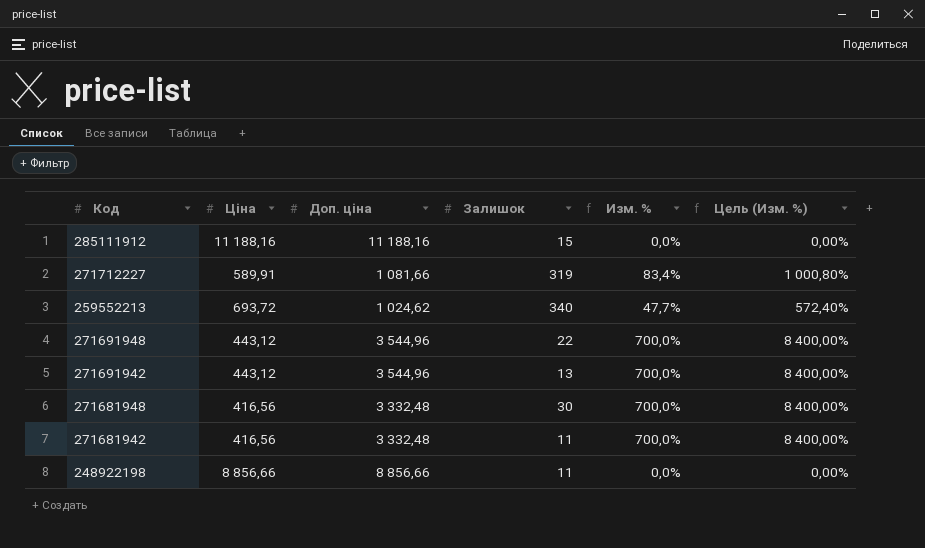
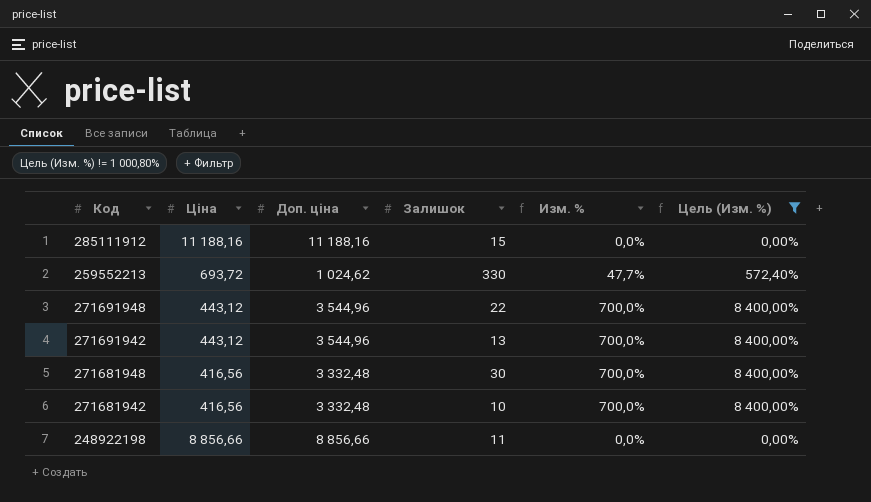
filter: none -> Цель (Изм. %) != 1 000,80%
259552213 | Залишок: 340 -> 330
271681942 | Залишок: 11 -> 10

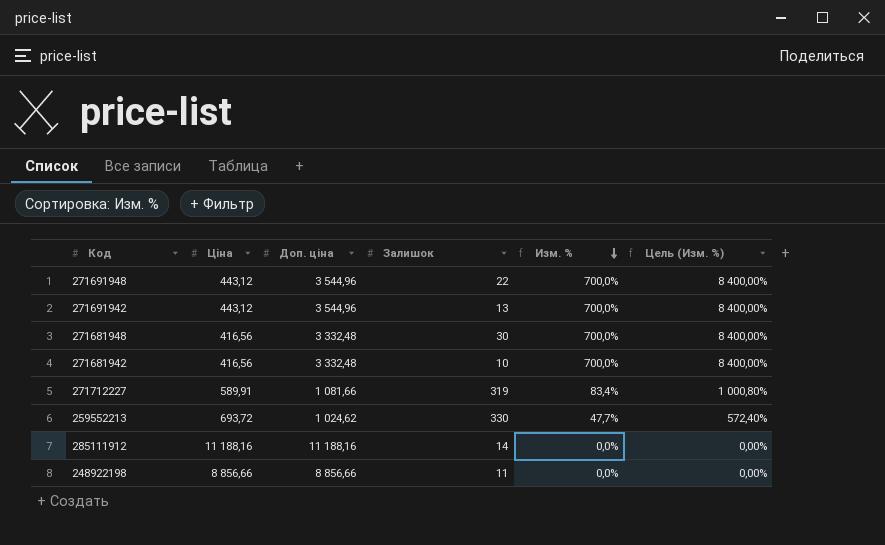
filter: Цель (Изм. %) != 1 000,80% -> none
row order: none -> Изм. % descending
285111912 | Залишок: 15 -> 14

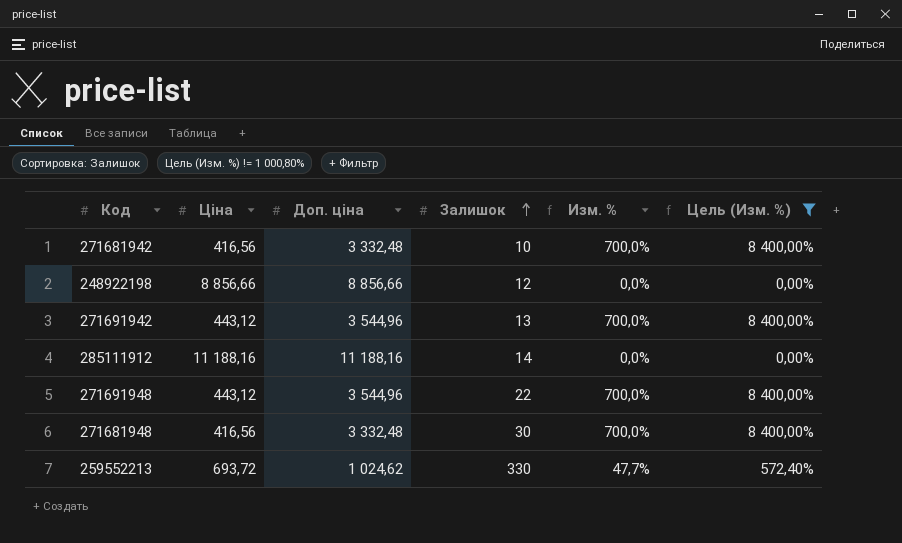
filter: none -> Цель (Изм. %) != 1 000,80%
row order: Изм. % descending -> Залишок ascending
248922198 | Залишок: 11 -> 12

